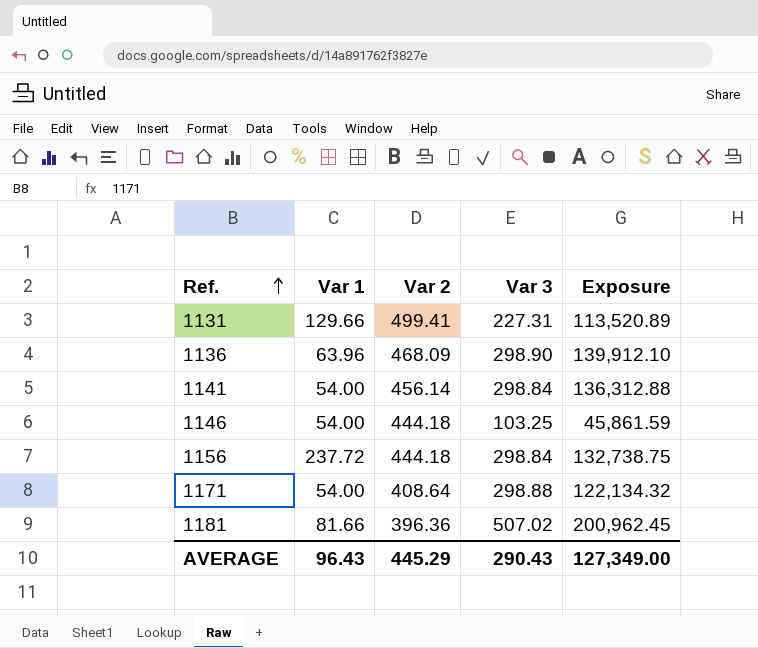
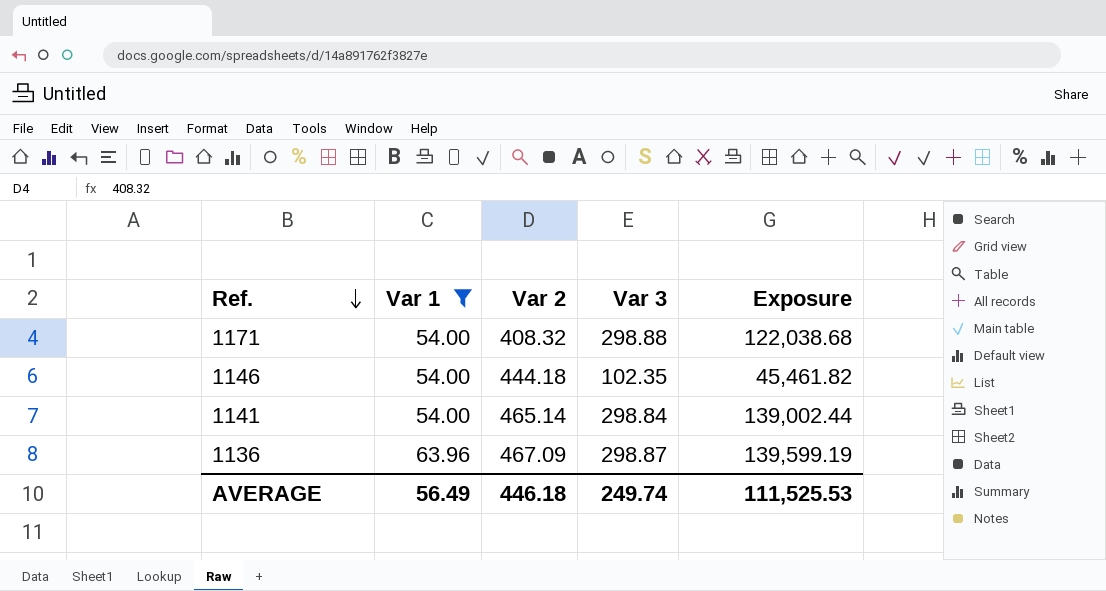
filter: none -> Var 1 <= 63.96
row order: Ref. ascending -> Ref. descending
1171 | Var 2: 408.64 -> 408.32
1171 | Exposure: 122,134.32 -> 122,038.68
1146 | Var 3: 103.25 -> 102.35
1146 | Exposure: 45,861.59 -> 45,461.82
1141 | Var 2: 456.14 -> 465.14
1141 | Exposure: 136,312.88 -> 139,002.44
1136 | Var 2: 468.09 -> 467.09
1136 | Var 3: 298.90 -> 298.87
1136 | Exposure: 139,912.10 -> 139,599.19
AVERAGE | Var 1: 96.43 -> 56.49
AVERAGE | Var 2: 445.29 -> 446.18
AVERAGE | Var 3: 290.43 -> 249.74
AVERAGE | Exposure: 127,349.00 -> 111,525.53

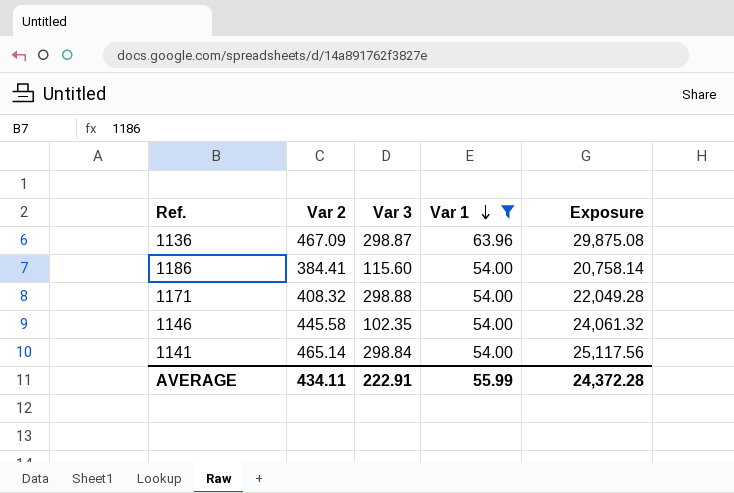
row order: Ref. descending -> Var 1 descending
column Var 1 | position: 2 -> 4
column Exposure | formula: [Var 2] * [Var 3] -> [Var 2] * [Var 1]
row 1186: none -> 384.41 | 115.60 | 54.00 | 20,758.14
1146 | Var 2: 444.18 -> 445.58
AVERAGE | Var 2: 446.18 -> 434.11
AVERAGE | Var 3: 249.74 -> 222.91
AVERAGE | Var 1: 56.49 -> 55.99
AVERAGE | Exposure: 111,525.53 -> 24,372.28

